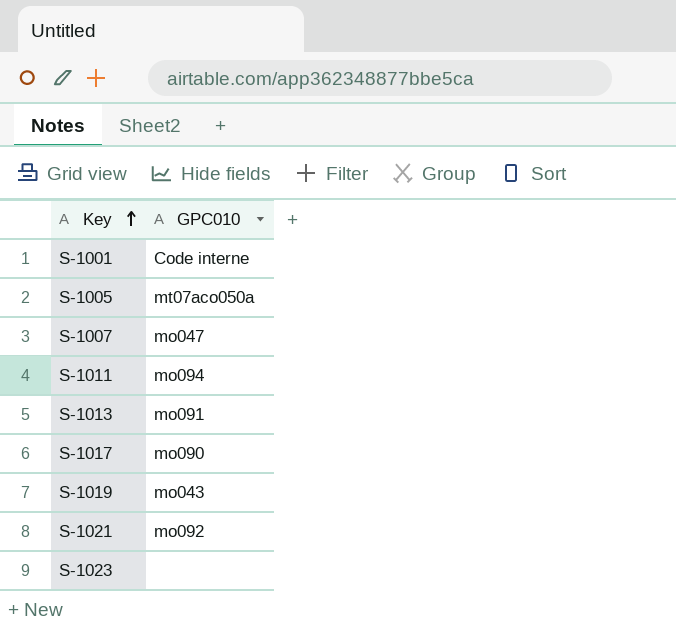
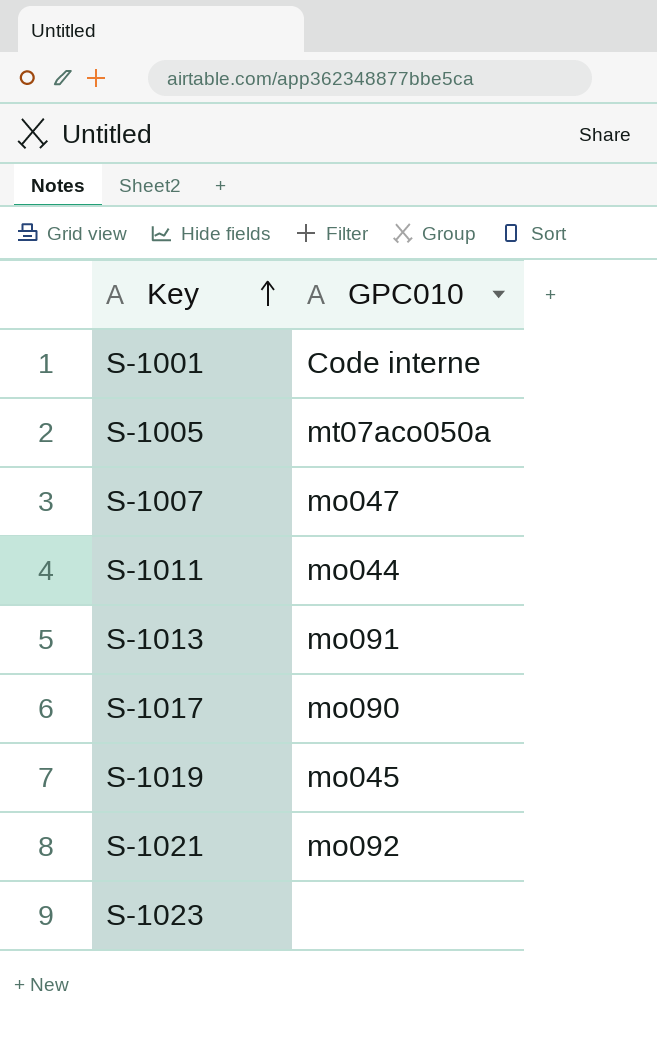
S-1011 | GPC010: mo094 -> mo044
S-1019 | GPC010: mo043 -> mo045

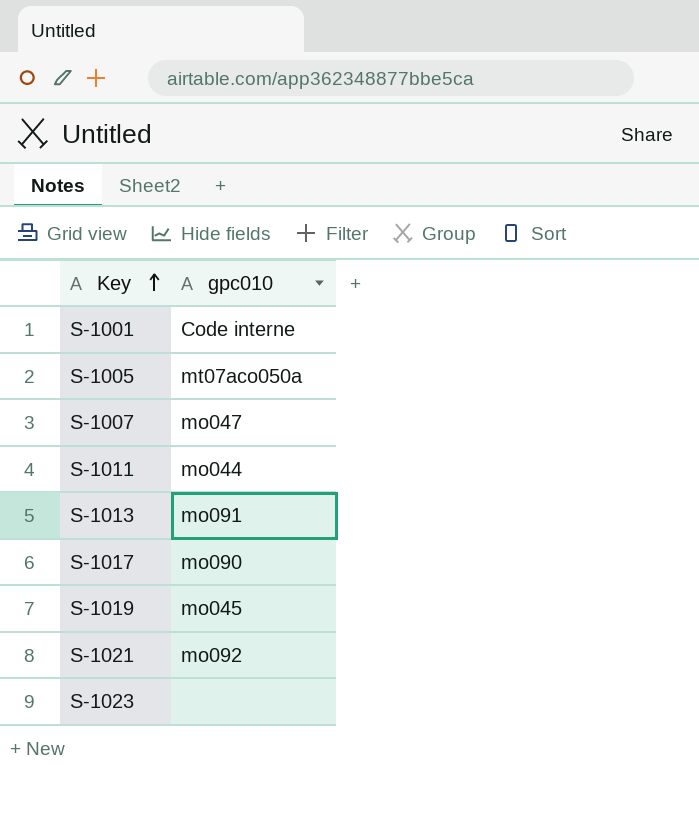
column name: GPC010 -> gpc010

